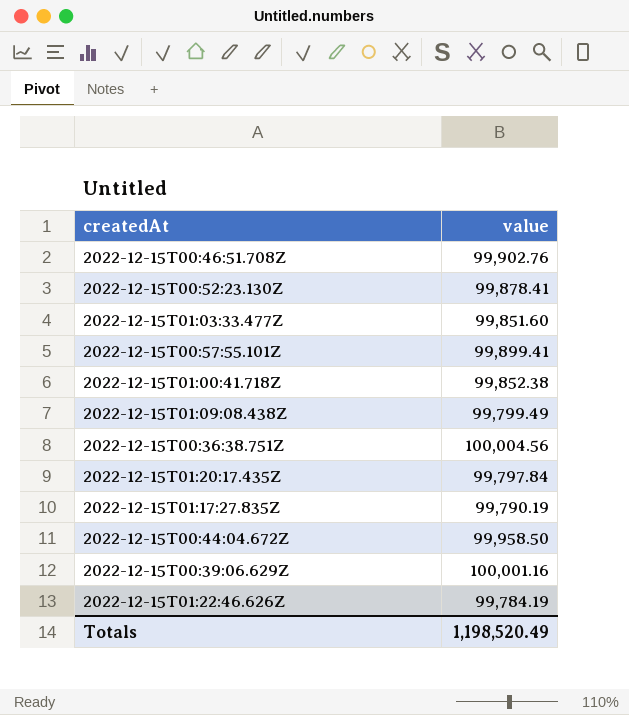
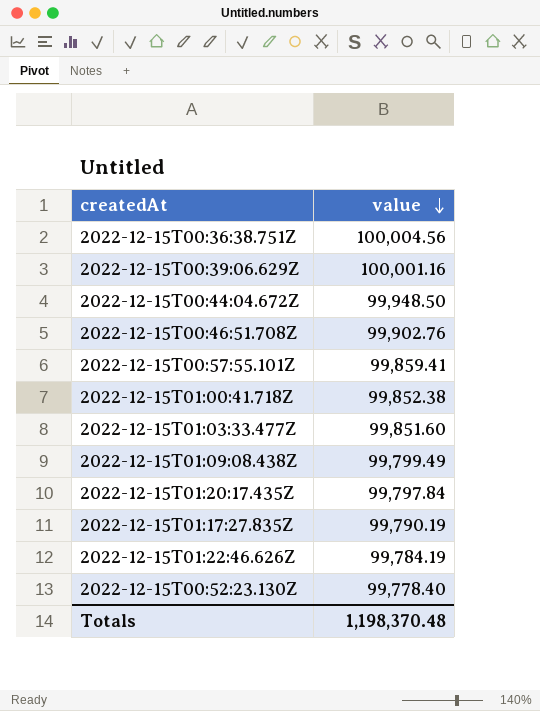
row order: none -> value descending
2022-12-15T00:44:04.672Z | value: 99,958.50 -> 99,948.50
2022-12-15T00:57:55.101Z | value: 99,899.41 -> 99,859.41
2022-12-15T00:52:23.130Z | value: 99,878.41 -> 99,778.40
Totals | value: 1,198,520.49 -> 1,198,370.48

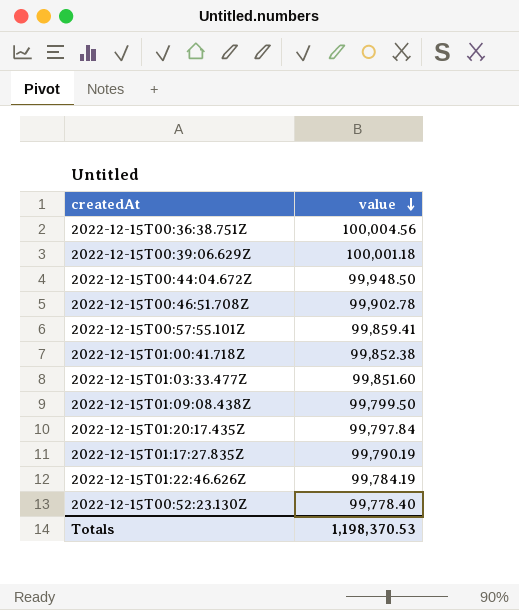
2022-12-15T00:39:06.629Z | value: 100,001.16 -> 100,001.18
2022-12-15T00:46:51.708Z | value: 99,902.76 -> 99,902.78
2022-12-15T01:09:08.438Z | value: 99,799.49 -> 99,799.50
Totals | value: 1,198,370.48 -> 1,198,370.53

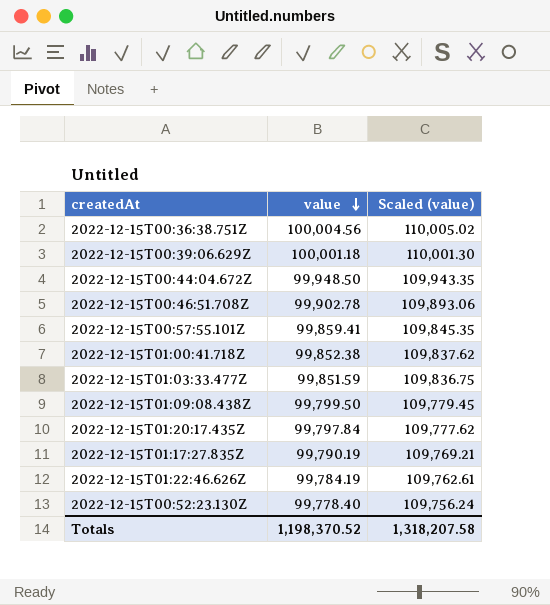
column Scaled (value) | formula: none -> [value] * 1.1
2022-12-15T01:03:33.477Z | value: 99,851.60 -> 99,851.59
Totals | value: 1,198,370.53 -> 1,198,370.52

